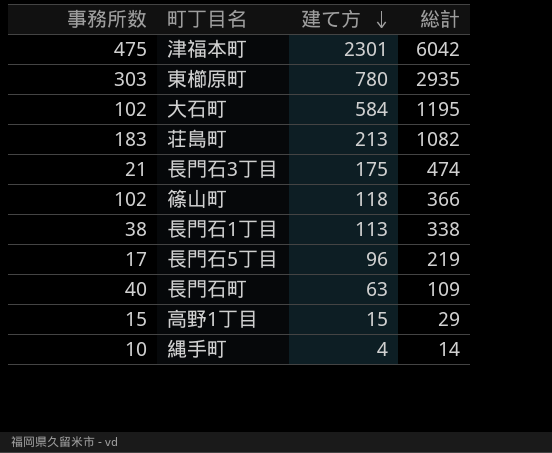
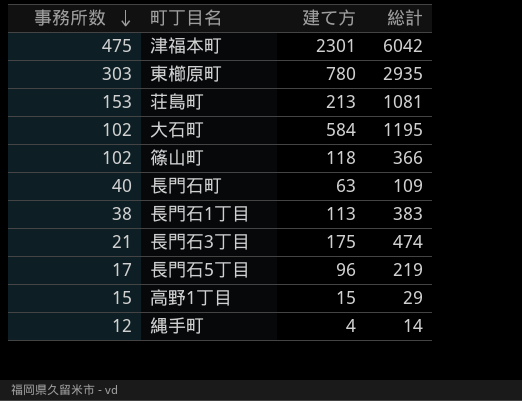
row order: 建て方 descending -> 事務所数 descending
荘島町 | 事務所数: 183 -> 153
荘島町 | 総計: 1082 -> 1081
長門石1丁目 | 総計: 338 -> 383
縄手町 | 事務所数: 10 -> 12

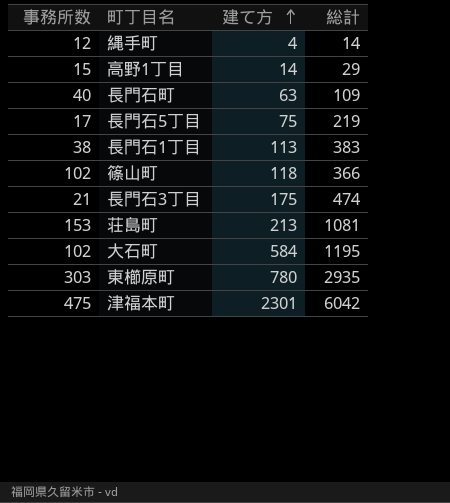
row order: 事務所数 descending -> 建て方 ascending
高野1丁目 | 建て方: 15 -> 14
長門石5丁目 | 建て方: 96 -> 75

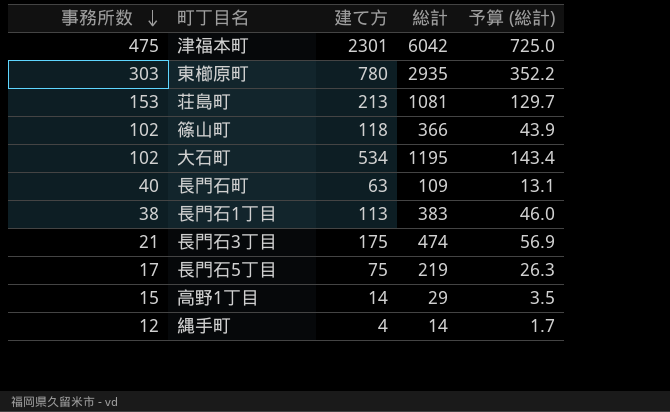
row order: 建て方 ascending -> 事務所数 descending
column 予算 (総計) | formula: none -> [総計] * 0.12
大石町 | 建て方: 584 -> 534

